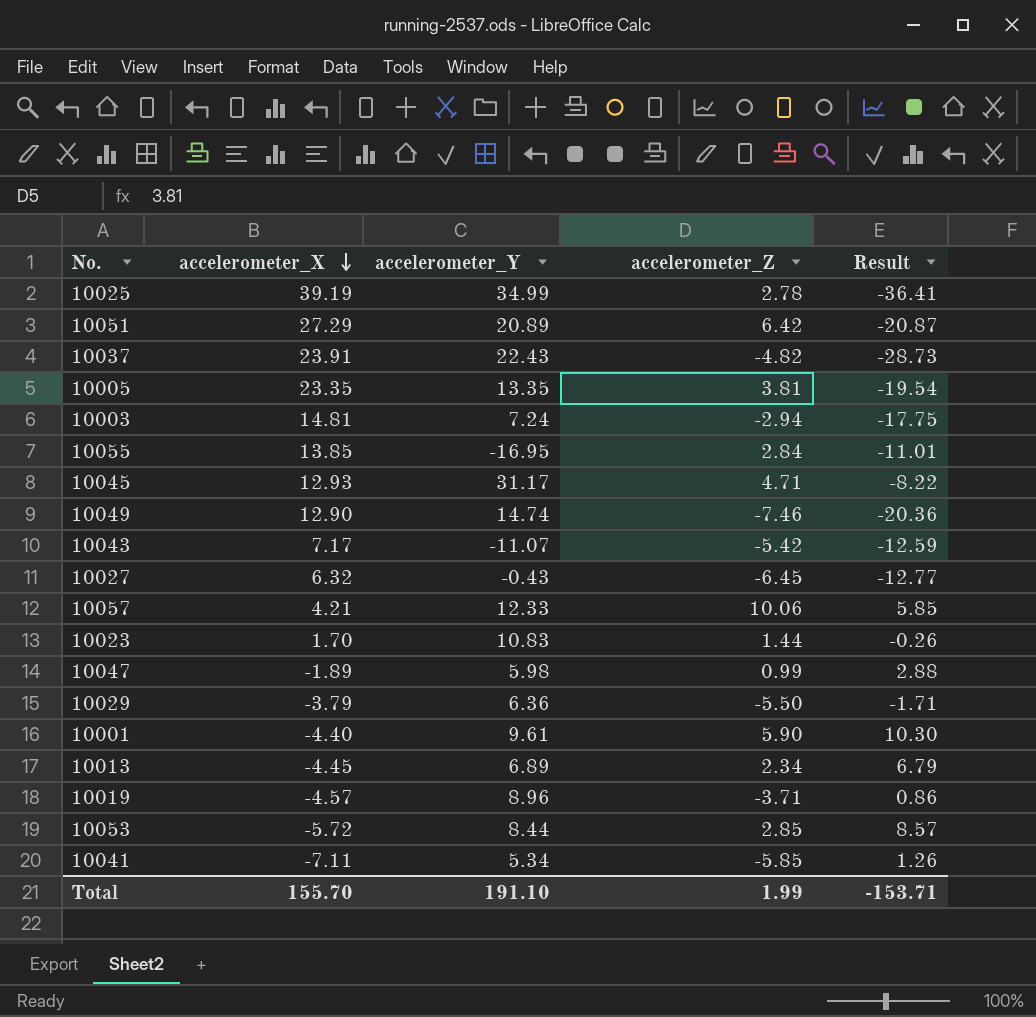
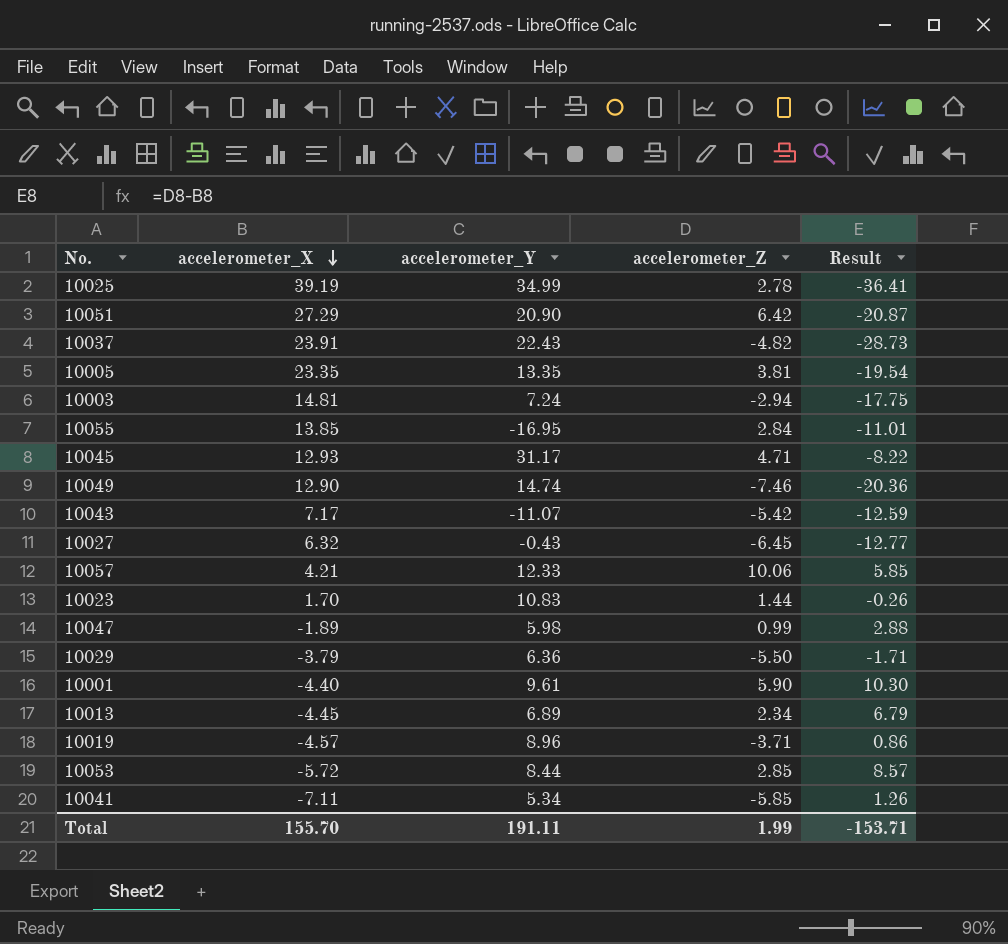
10051 | accelerometer_Y: 20.89 -> 20.90
Total | accelerometer_Y: 191.10 -> 191.11

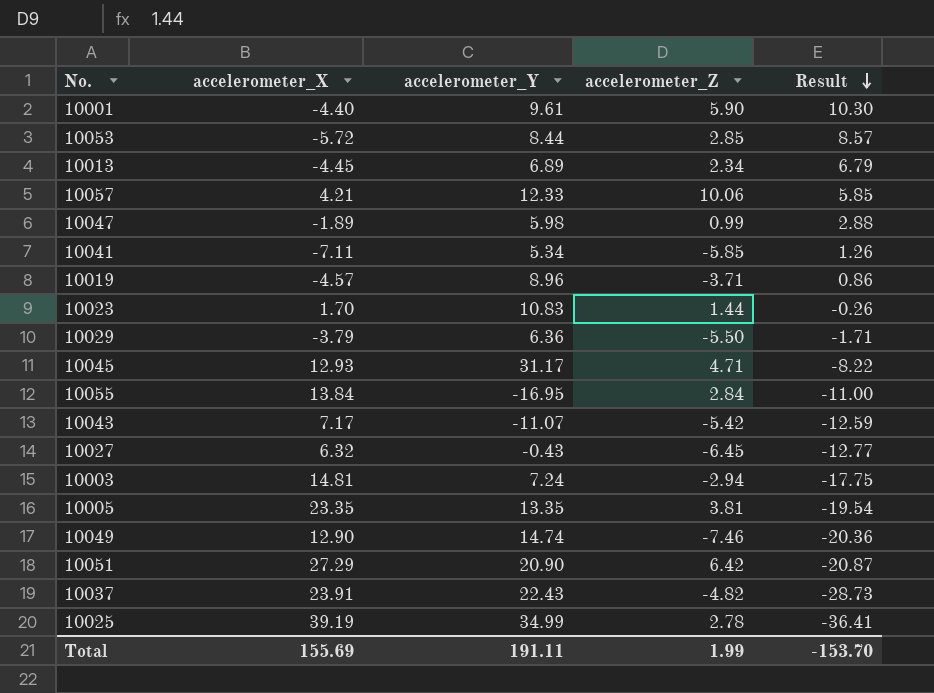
row order: accelerometer_X descending -> Result descending
10055 | accelerometer_X: 13.85 -> 13.84
10055 | Result: -11.01 -> -11.00
Total | accelerometer_X: 155.70 -> 155.69
Total | Result: -153.71 -> -153.70

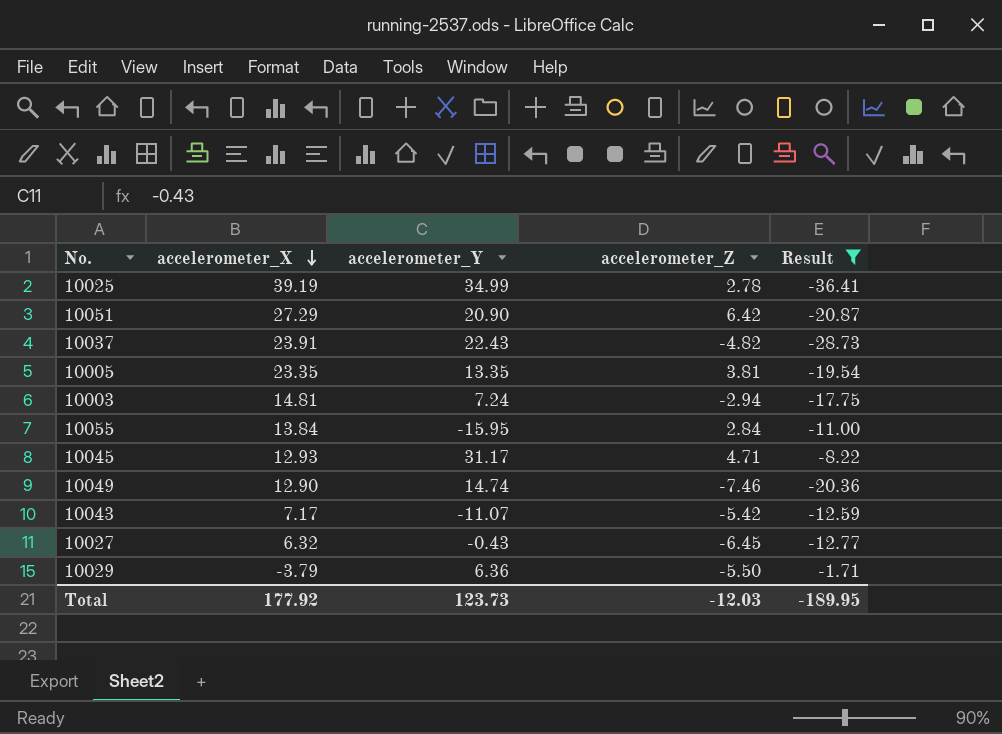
filter: none -> Result <= -1.71
row order: Result descending -> accelerometer_X descending
10055 | accelerometer_Y: -16.95 -> -15.95
Total | accelerometer_X: 155.69 -> 177.92
Total | accelerometer_Y: 191.11 -> 123.73
Total | accelerometer_Z: 1.99 -> -12.03
Total | Result: -153.70 -> -189.95

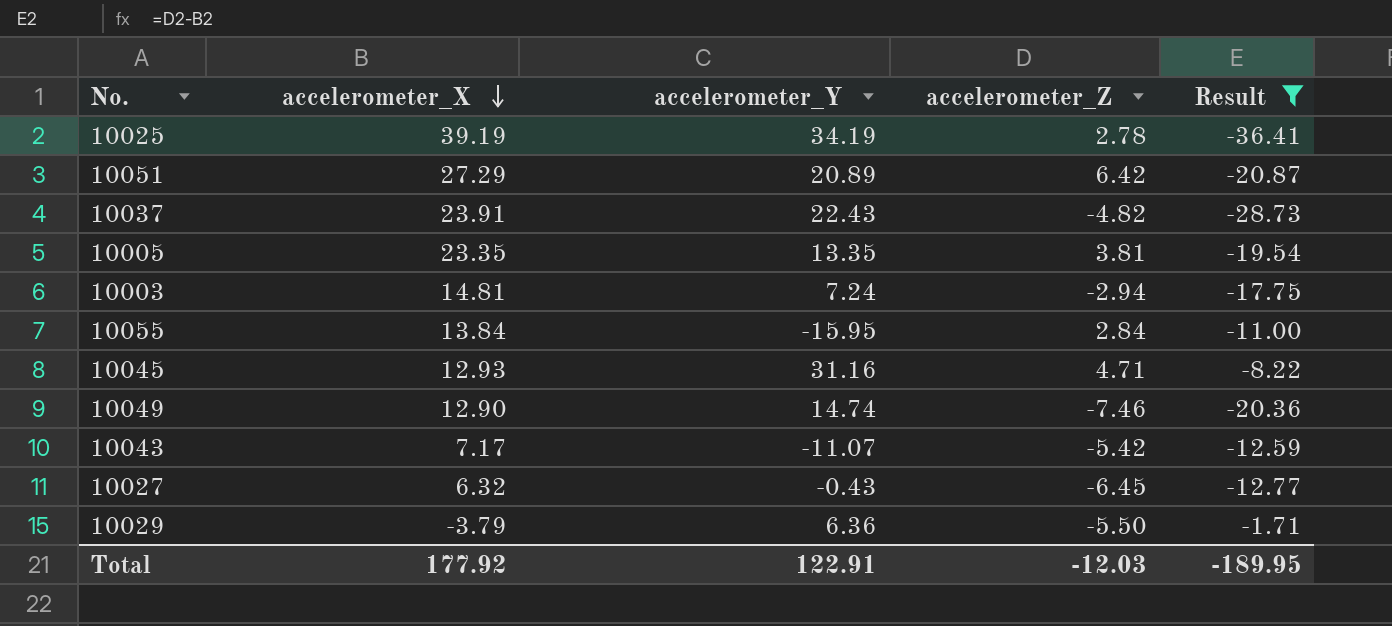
10025 | accelerometer_Y: 34.99 -> 34.19
10051 | accelerometer_Y: 20.90 -> 20.89
10045 | accelerometer_Y: 31.17 -> 31.16
Total | accelerometer_Y: 123.73 -> 122.91

